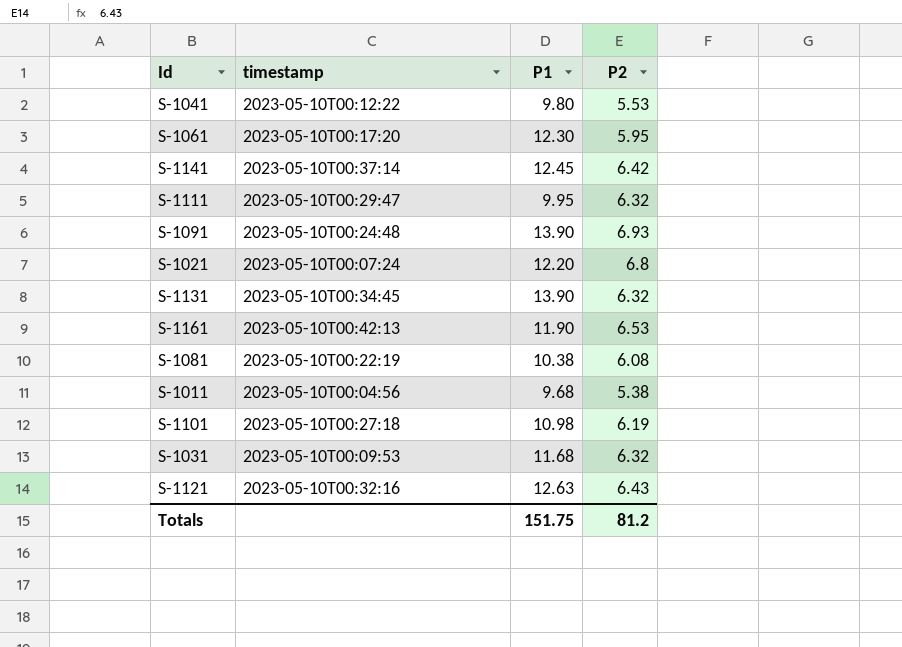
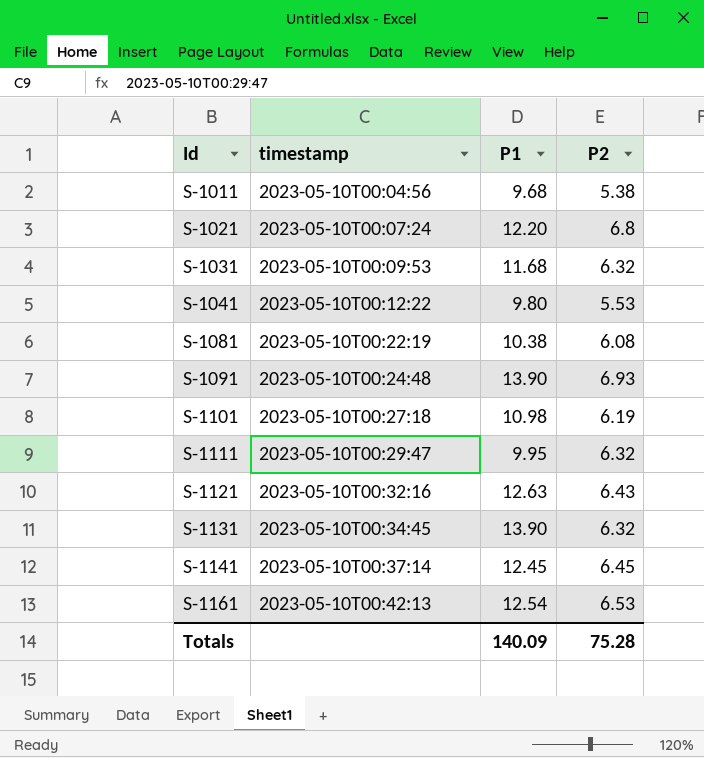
row order: none -> Id ascending
row S-1061: 2023-05-10T00:17:20 | 12.30 | 5.95 -> none
S-1141 | P2: 6.42 -> 6.45
S-1161 | P1: 11.90 -> 12.54
Totals | P1: 151.75 -> 140.09
Totals | P2: 81.2 -> 75.28

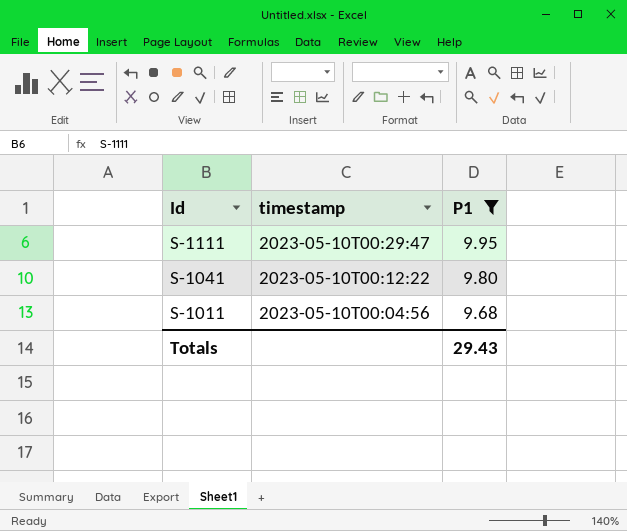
filter: none -> P1 <= 9.95
row order: Id ascending -> Id descending
column P2 | position: 4 -> none
Totals | P1: 140.09 -> 29.43

